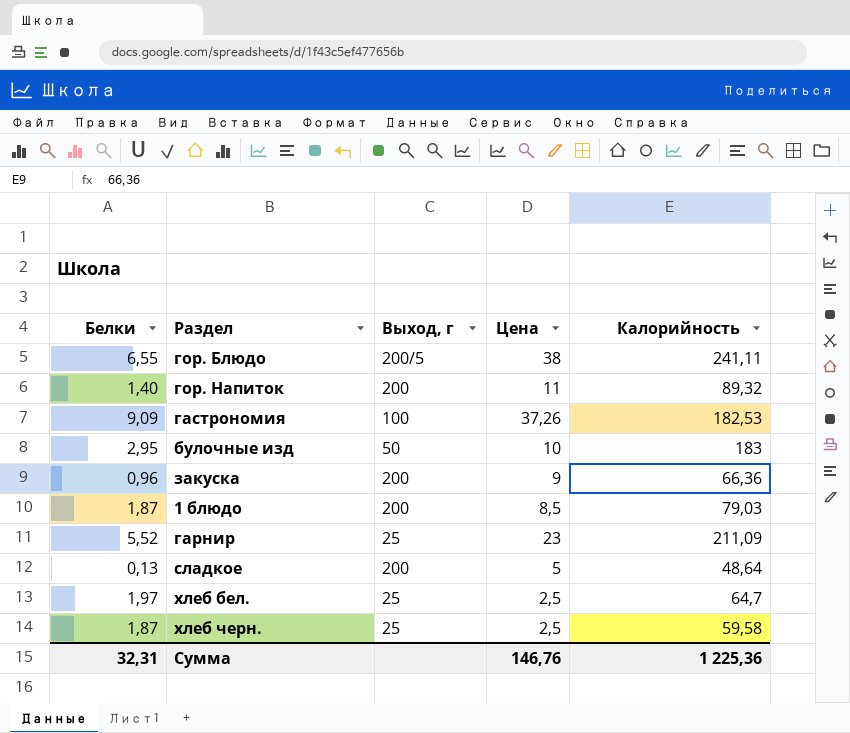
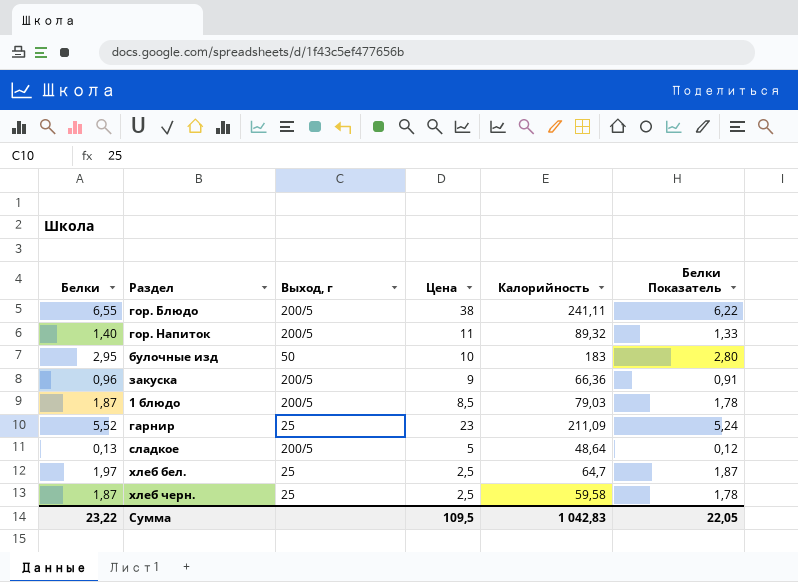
column Белки Показатель | formula: none -> [Белки] * 0,95
row гастрономия: 9,09 | 100 | 37,26 | 182,53 -> none
гор. Напиток | Выход, г: 200 -> 200/5
закуска | Выход, г: 200 -> 200/5
1 блюдо | Выход, г: 200 -> 200/5
сладкое | Выход, г: 200 -> 200/5
Сумма | Белки: 32,31 -> 23,22
Сумма | Цена: 146,76 -> 109,5
Сумма | Калорийность: 1 225,36 -> 1 042,83

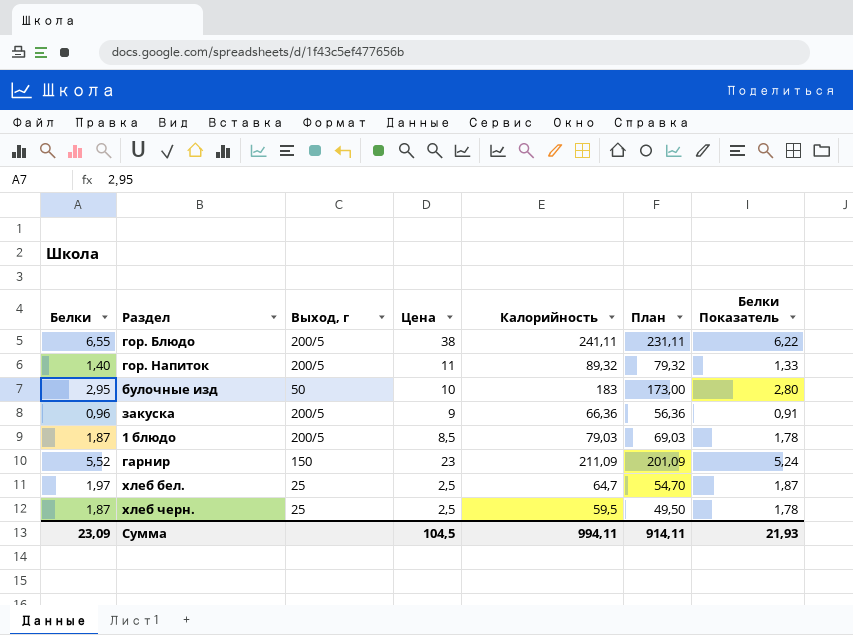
column План | formula: none -> [Калорийность] - 10
row сладкое: 0,13 | 200/5 | 5 | 48,64 | 0,12 -> none
гарнир | Выход, г: 25 -> 150
хлеб черн. | Калорийность: 59,58 -> 59,5
Сумма | Белки: 23,22 -> 23,09
Сумма | Цена: 109,5 -> 104,5
Сумма | Калорийность: 1 042,83 -> 994,11
Сумма | Белки Показатель: 22,05 -> 21,93

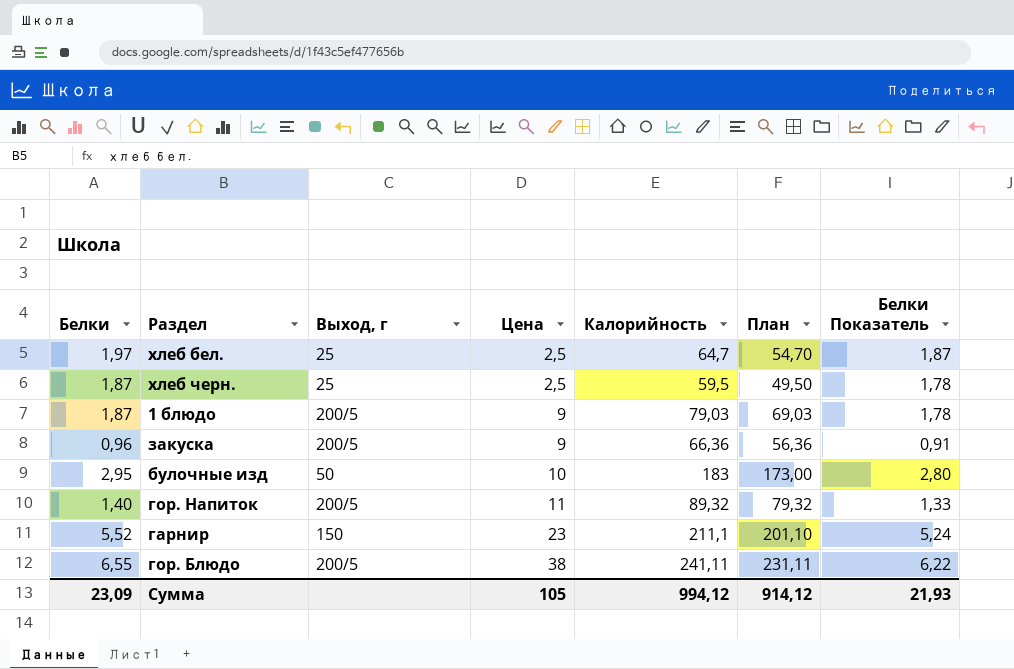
row order: none -> Цена ascending
1 блюдо | Цена: 8,5 -> 9
гарнир | Калорийность: 211,09 -> 211,1
гарнир | План: 201,09 -> 201,10
Сумма | Цена: 104,5 -> 105
Сумма | Калорийность: 994,11 -> 994,12
Сумма | План: 914,11 -> 914,12

